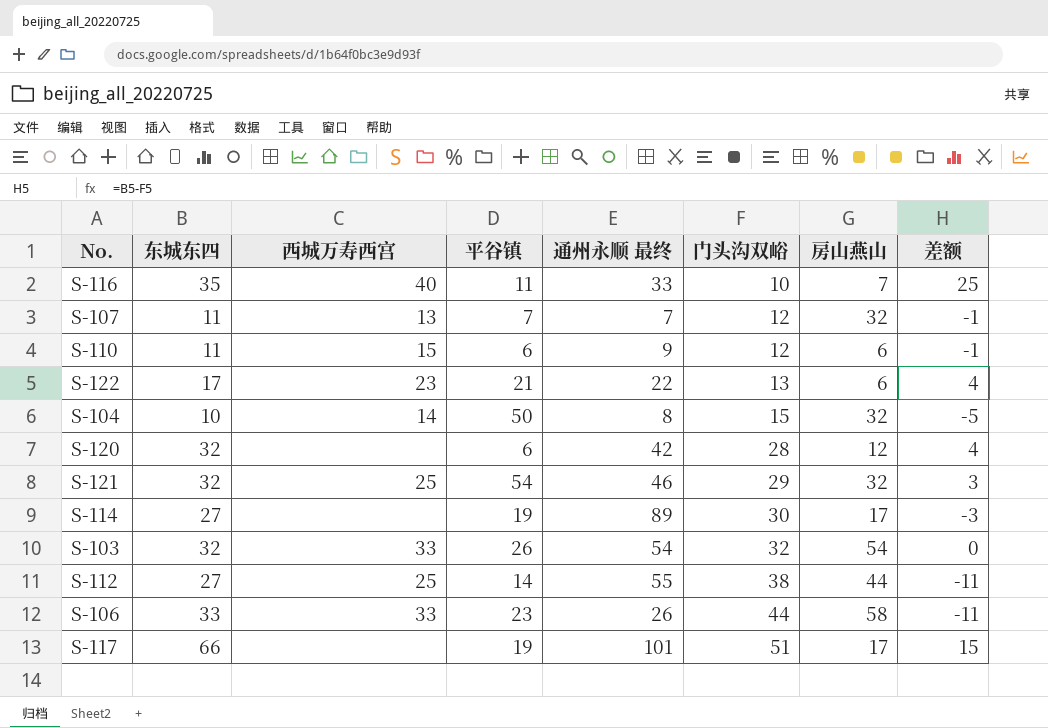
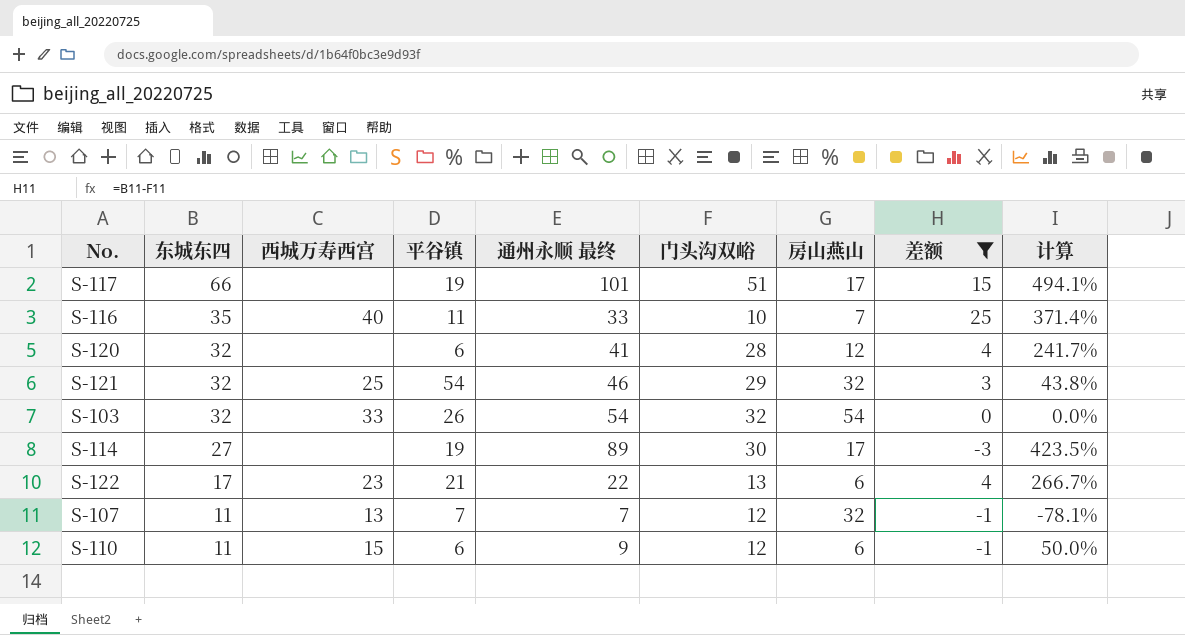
filter: none -> 差额 >= -3
row order: 门头沟双峪 ascending -> 东城东四 descending
column 计算 | formula: none -> ([通州永顺 最终] - [房山燕山]) / [房山燕山]
S-120 | 通州永顺 最终: 42 -> 41

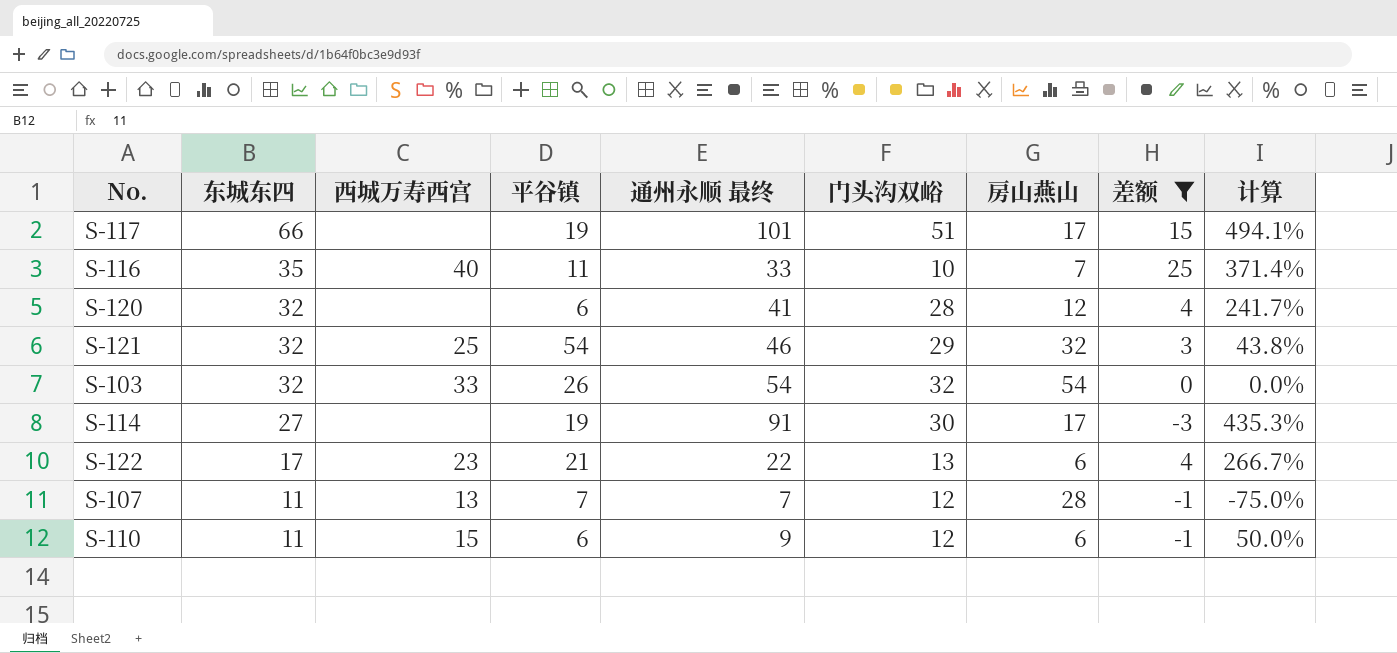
S-114 | 通州永顺 最终: 89 -> 91
S-114 | 计算: 423.5% -> 435.3%
S-107 | 房山燕山: 32 -> 28
S-107 | 计算: -78.1% -> -75.0%

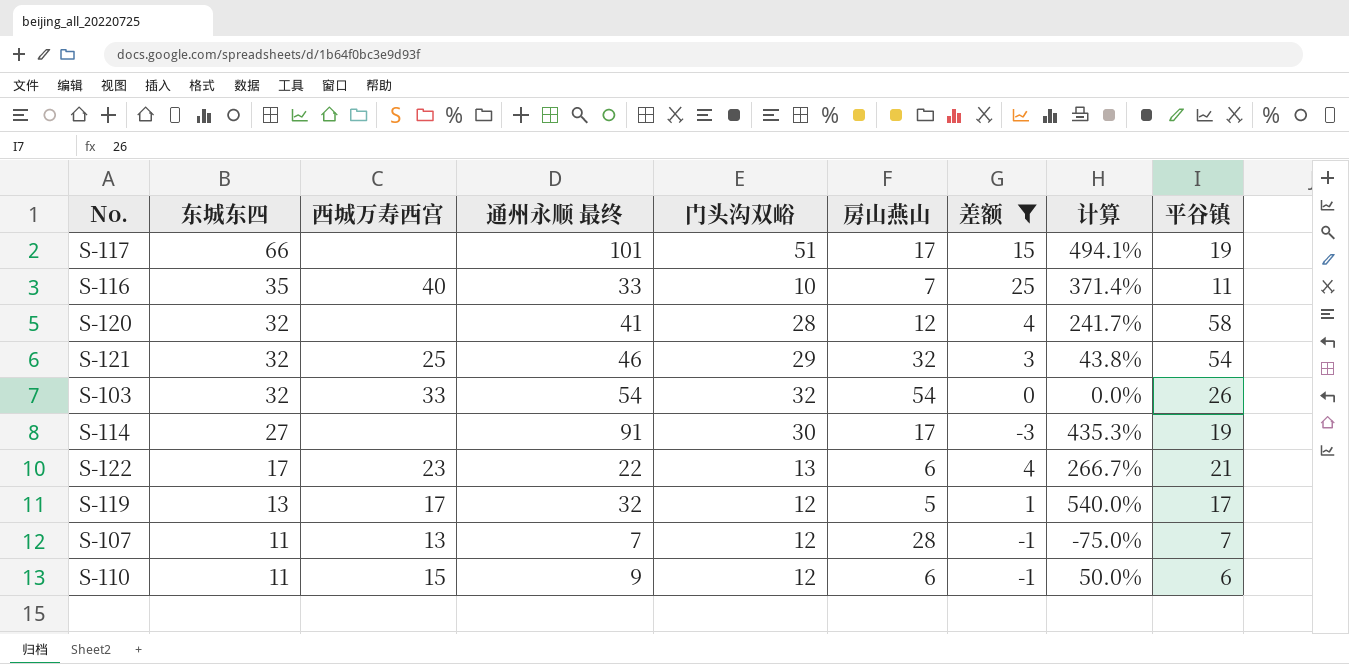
column 平谷镇 | position: 4 -> 9
S-120 | 平谷镇: 6 -> 58
row S-119: none -> 13 | 17 | 32 | 12 | 5 | 1 | 540.0% | 17

